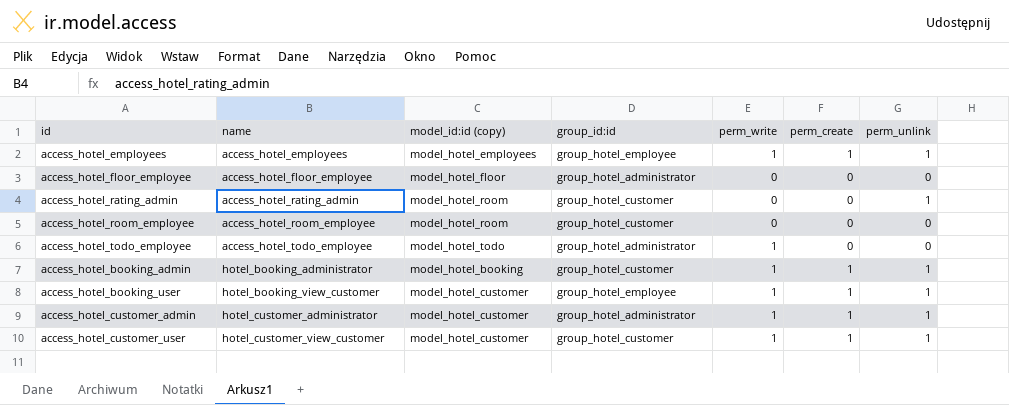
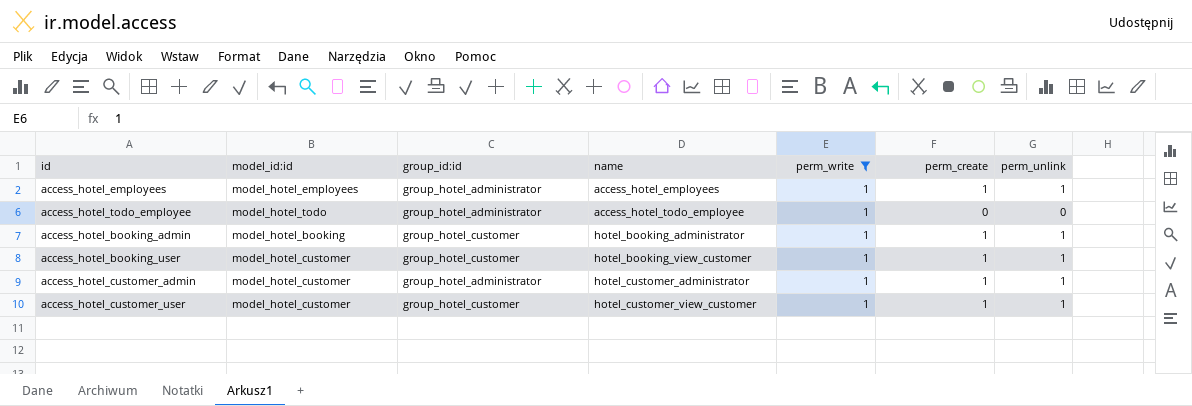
filter: none -> perm_write = 1
column name: model_id:id (copy) -> model_id:id
column name | position: 2 -> 4
access_hotel_employees | group_id:id: group_hotel_employee -> group_hotel_administrator
access_hotel_booking_user | group_id:id: group_hotel_employee -> group_hotel_customer

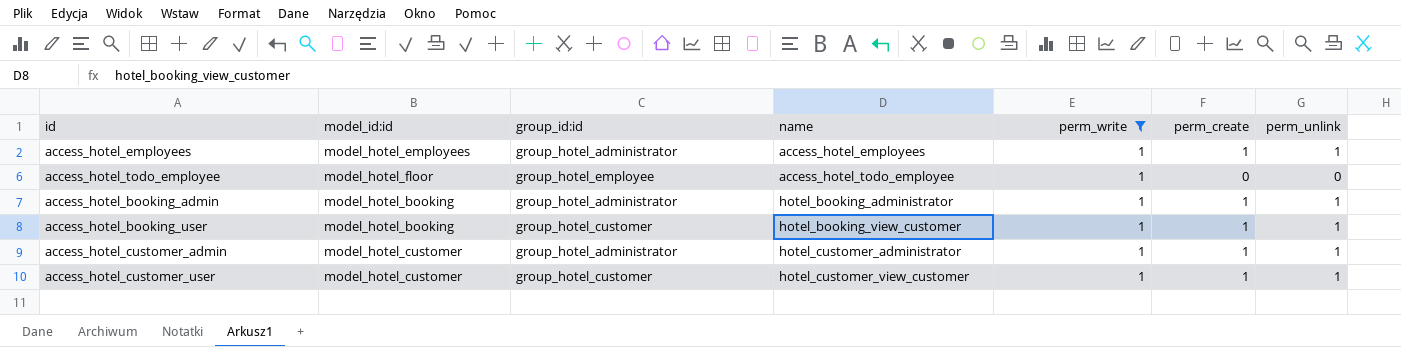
access_hotel_todo_employee | model_id:id: model_hotel_todo -> model_hotel_floor
access_hotel_todo_employee | group_id:id: group_hotel_administrator -> group_hotel_employee
access_hotel_booking_admin | group_id:id: group_hotel_customer -> group_hotel_administrator
access_hotel_booking_user | model_id:id: model_hotel_customer -> model_hotel_booking

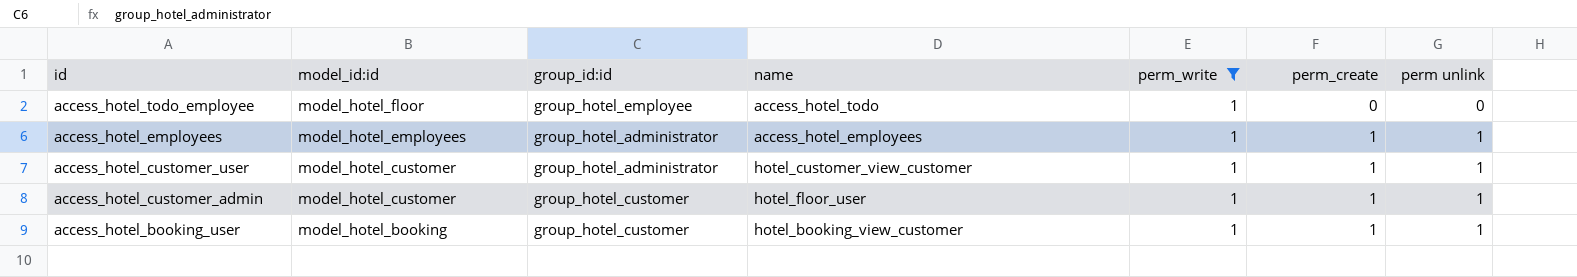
row order: name ascending -> id descending
column name: perm_unlink -> perm unlink
row access_hotel_booking_admin: model_hotel_booking | group_hotel_administrator | hotel_booking_administrator | 1 | 1 | 1 -> none
access_hotel_todo_employee | name: access_hotel_todo_employee -> access_hotel_todo
access_hotel_customer_user | group_id:id: group_hotel_customer -> group_hotel_administrator
access_hotel_customer_admin | group_id:id: group_hotel_administrator -> group_hotel_customer
access_hotel_customer_admin | name: hotel_customer_administrator -> hotel_floor_user

